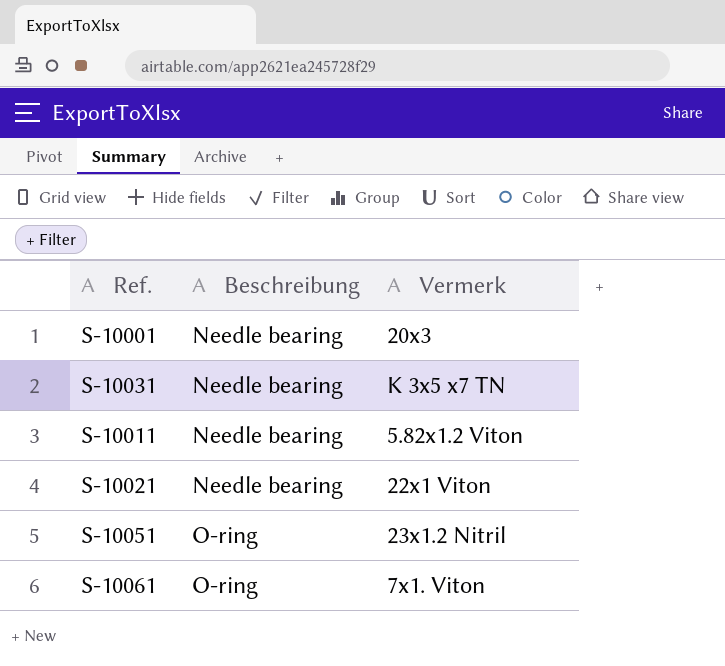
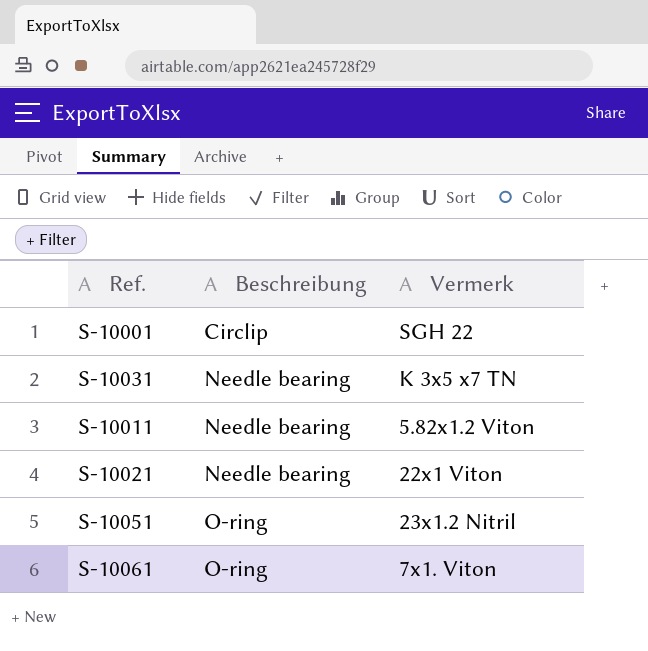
S-10001 | Beschreibung: Needle bearing -> Circlip
S-10001 | Vermerk: 20x3 -> SGH 22

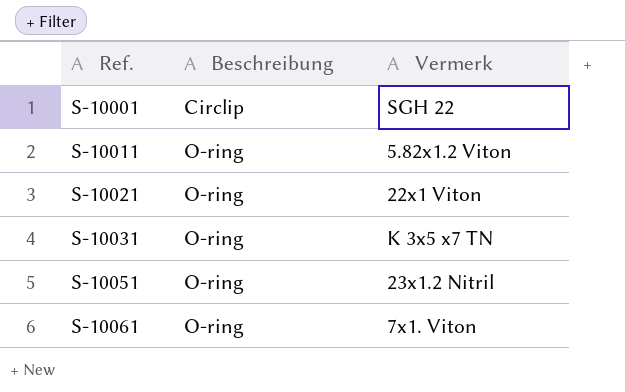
row order: Beschreibung ascending -> Ref. ascending
S-10011 | Beschreibung: Needle bearing -> O-ring
S-10021 | Beschreibung: Needle bearing -> O-ring
S-10031 | Beschreibung: Needle bearing -> O-ring

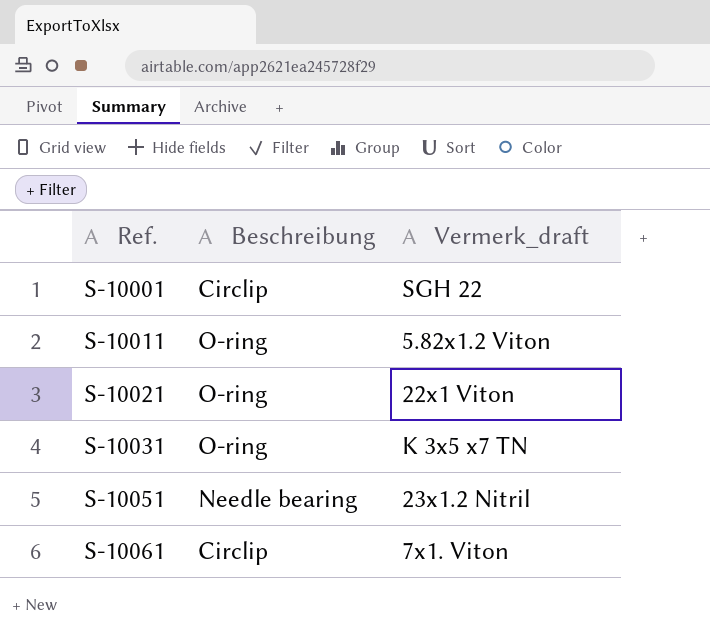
column name: Vermerk -> Vermerk_draft
S-10051 | Beschreibung: O-ring -> Needle bearing
S-10061 | Beschreibung: O-ring -> Circlip

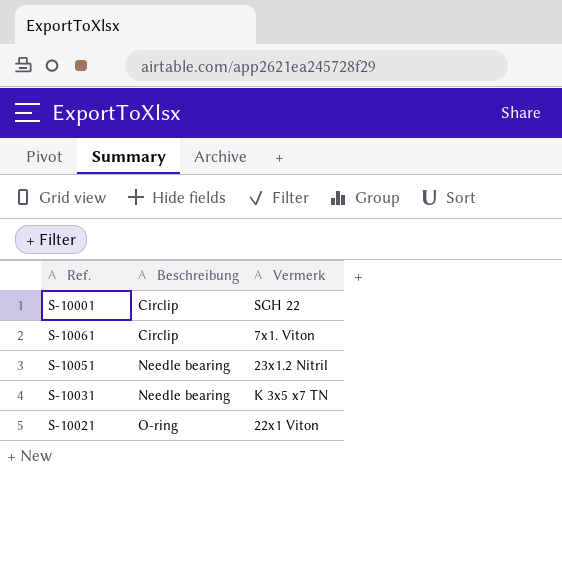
row order: Ref. ascending -> Beschreibung ascending
column name: Vermerk_draft -> Vermerk
row S-10011: O-ring | 5.82x1.2 Viton -> none
S-10031 | Beschreibung: O-ring -> Needle bearing

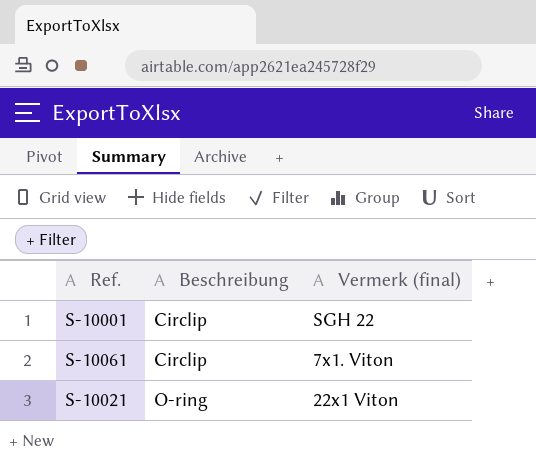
column name: Vermerk -> Vermerk (final)
row S-10051: Needle bearing | 23x1.2 Nitril -> none
row S-10031: Needle bearing | K 3x5 x7 TN -> none

